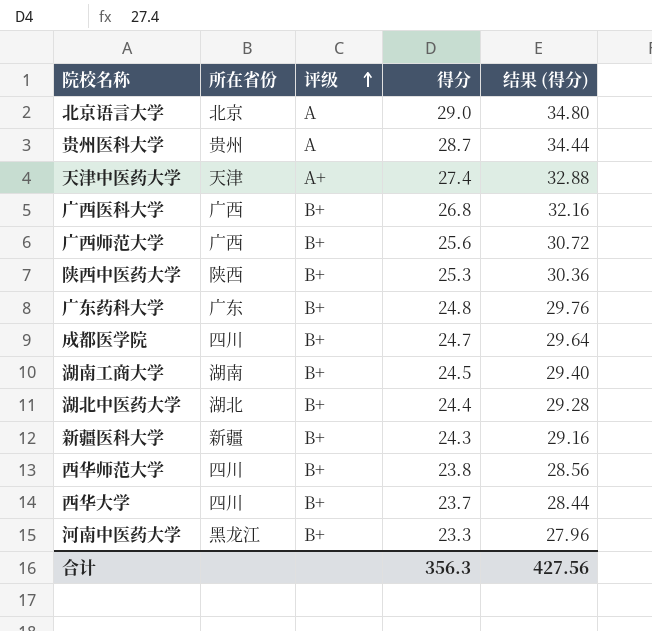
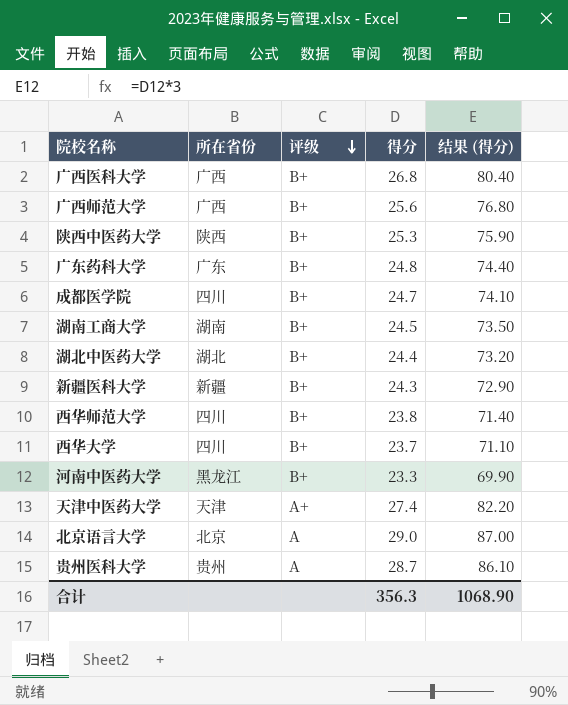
row order: 评级 ascending -> 评级 descending
column 结果 (得分) | formula: [得分] * 1.2 -> [得分] * 3
合计 | 结果 (得分): 427.56 -> 1068.90

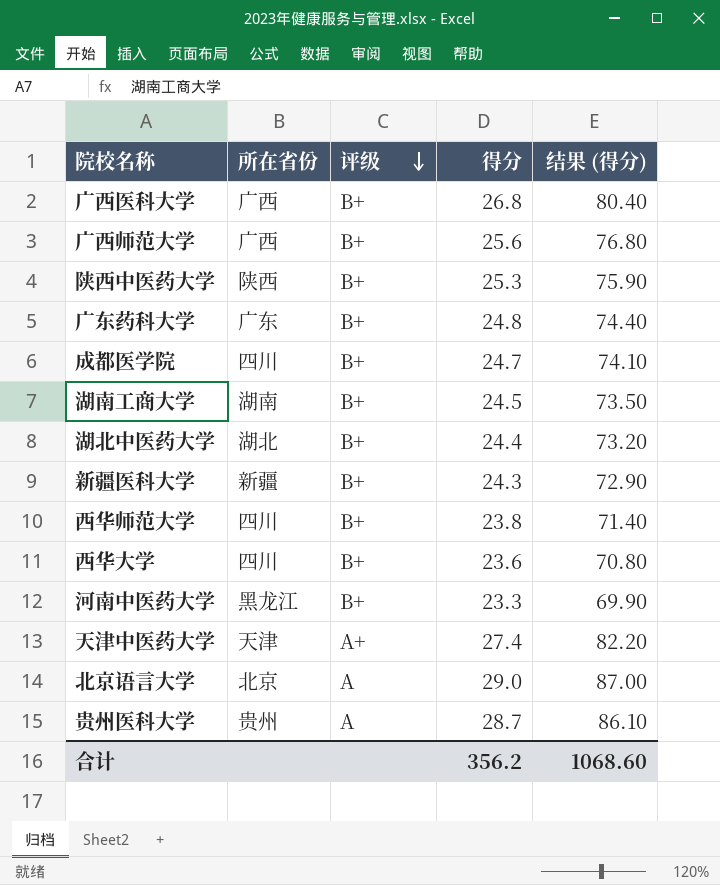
西华大学 | 得分: 23.7 -> 23.6
西华大学 | 结果 (得分): 71.10 -> 70.80
合计 | 得分: 356.3 -> 356.2
合计 | 结果 (得分): 1068.90 -> 1068.60

